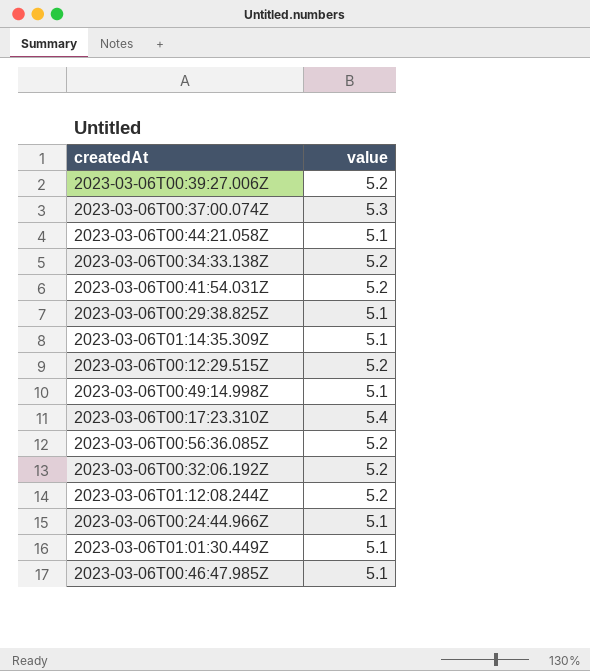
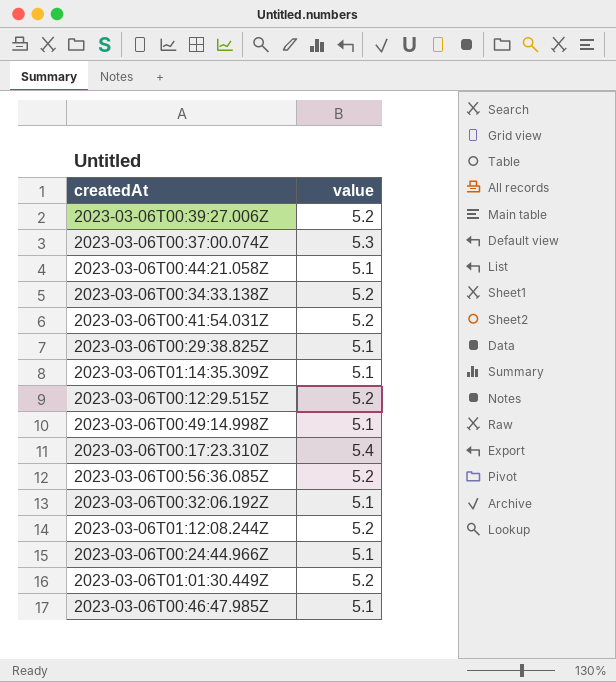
2023-03-06T00:32:06.192Z | value: 5.2 -> 5.1
2023-03-06T01:01:30.449Z | value: 5.1 -> 5.2

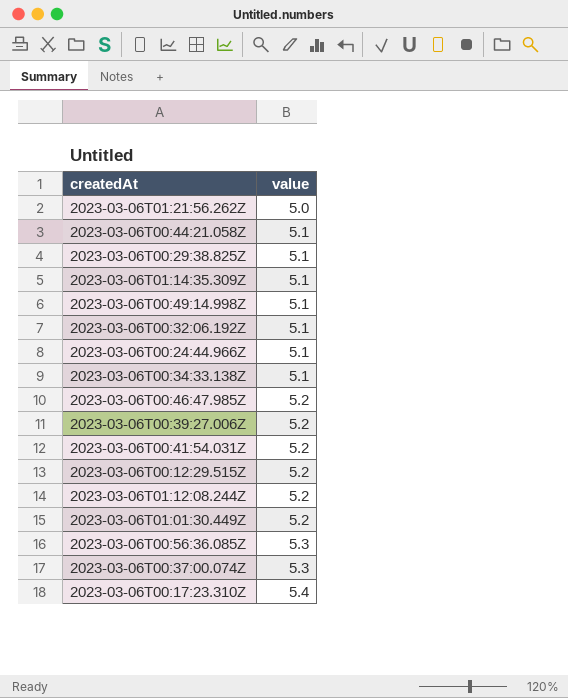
row order: none -> value ascending
row 2023-03-06T01:21:56.262Z: none -> 5.0
2023-03-06T00:34:33.138Z | value: 5.2 -> 5.1
2023-03-06T00:46:47.985Z | value: 5.1 -> 5.2
2023-03-06T00:56:36.085Z | value: 5.2 -> 5.3

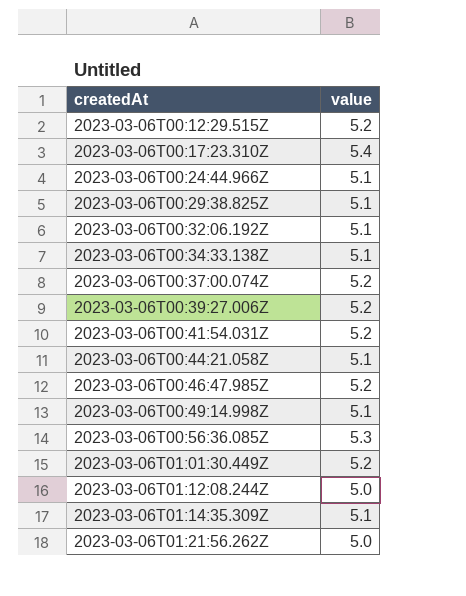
row order: value ascending -> createdAt ascending
2023-03-06T00:37:00.074Z | value: 5.3 -> 5.2
2023-03-06T01:12:08.244Z | value: 5.2 -> 5.0

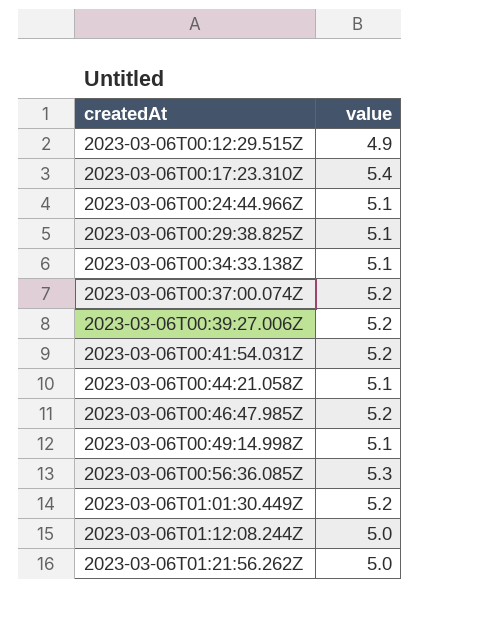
row 2023-03-06T00:32:06.192Z: 5.1 -> none
row 2023-03-06T01:14:35.309Z: 5.1 -> none
2023-03-06T00:12:29.515Z | value: 5.2 -> 4.9

